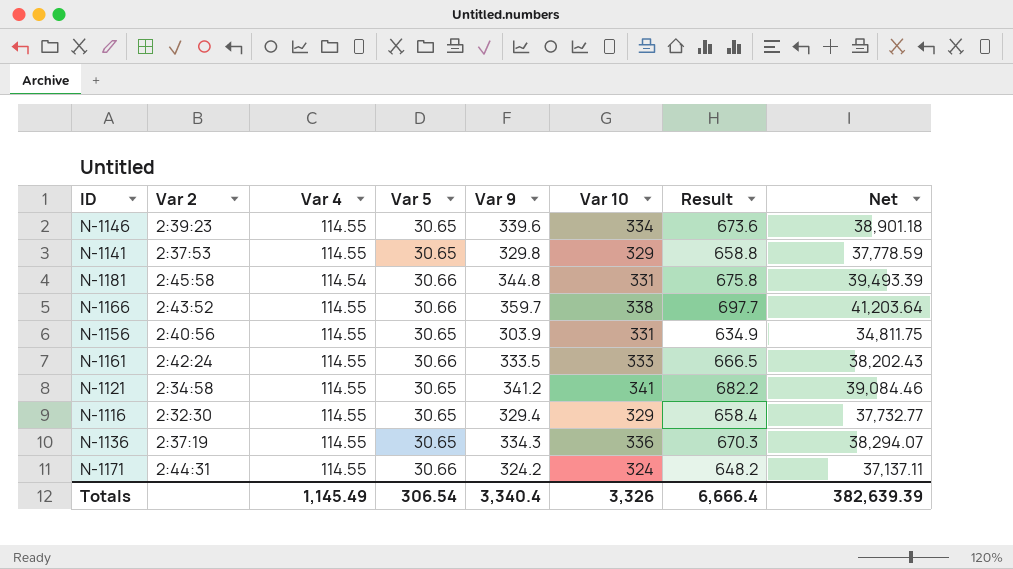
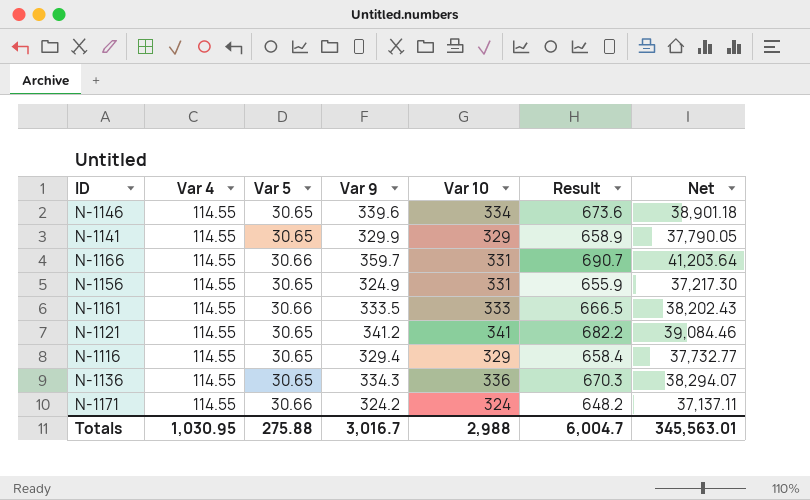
column Var 2 | position: 2 -> none
row N-1181: 2:45:58 | 114.54 | 30.66 | 344.8 | 331 | 675.8 | 39,493.39 -> none
N-1141 | Var 9: 329.8 -> 329.9
N-1141 | Result: 658.8 -> 658.9
N-1141 | Net: 37,778.59 -> 37,790.05
N-1166 | Var 10: 338 -> 331
N-1166 | Result: 697.7 -> 690.7
N-1156 | Var 9: 303.9 -> 324.9
N-1156 | Result: 634.9 -> 655.9
N-1156 | Net: 34,811.75 -> 37,217.30
Totals | Var 4: 1,145.49 -> 1,030.95
Totals | Var 5: 306.54 -> 275.88
Totals | Var 9: 3,340.4 -> 3,016.7
Totals | Var 10: 3,326 -> 2,988
Totals | Result: 6,666.4 -> 6,004.7
Totals | Net: 382,639.39 -> 345,563.01

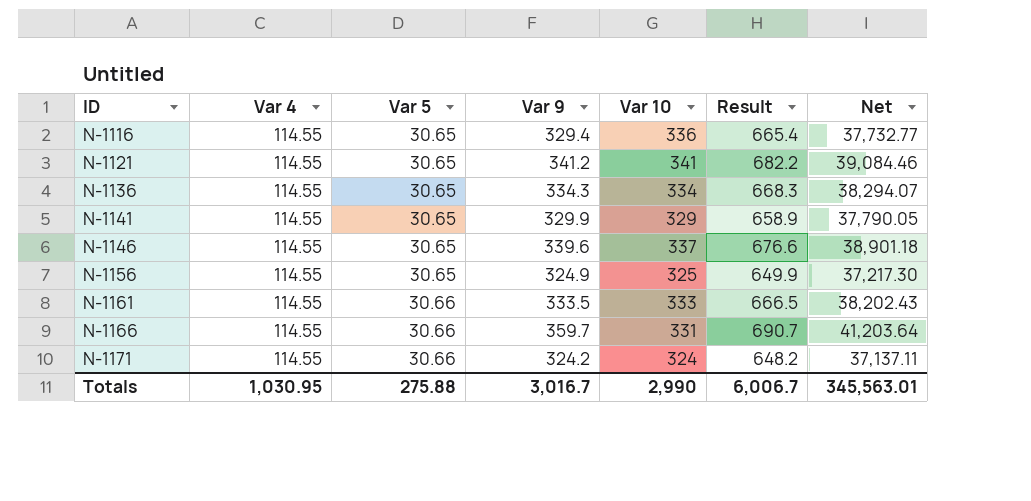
row order: none -> ID ascending
N-1116 | Var 10: 329 -> 336
N-1116 | Result: 658.4 -> 665.4
N-1136 | Var 10: 336 -> 334
N-1136 | Result: 670.3 -> 668.3
N-1146 | Var 10: 334 -> 337
N-1146 | Result: 673.6 -> 676.6
N-1156 | Var 10: 331 -> 325
N-1156 | Result: 655.9 -> 649.9
Totals | Var 10: 2,988 -> 2,990
Totals | Result: 6,004.7 -> 6,006.7

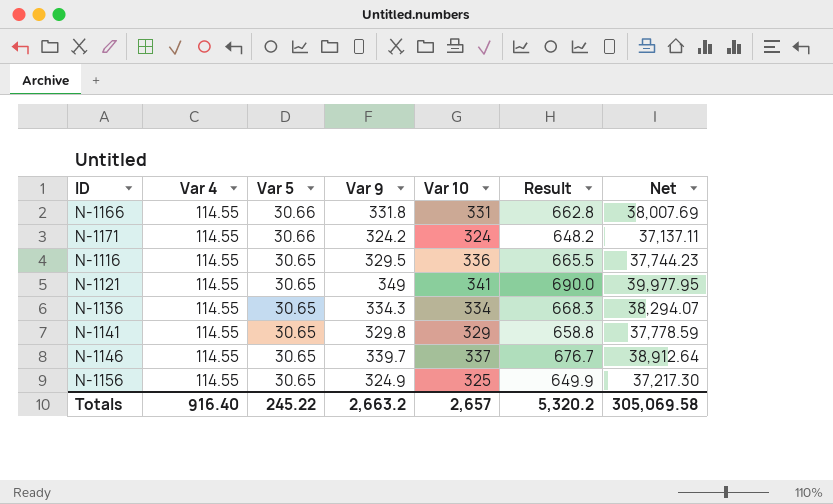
row order: ID ascending -> Var 5 descending
row N-1161: 114.55 | 30.66 | 333.5 | 333 | 666.5 | 38,202.43 -> none
N-1166 | Var 9: 359.7 -> 331.8
N-1166 | Result: 690.7 -> 662.8
N-1166 | Net: 41,203.64 -> 38,007.69
N-1116 | Var 9: 329.4 -> 329.5
N-1116 | Result: 665.4 -> 665.5
N-1116 | Net: 37,732.77 -> 37,744.23
N-1121 | Var 9: 341.2 -> 349
N-1121 | Result: 682.2 -> 690.0
N-1121 | Net: 39,084.46 -> 39,977.95
N-1141 | Var 9: 329.9 -> 329.8
N-1141 | Result: 658.9 -> 658.8
N-1141 | Net: 37,790.05 -> 37,778.59
N-1146 | Var 9: 339.6 -> 339.7
N-1146 | Result: 676.6 -> 676.7
N-1146 | Net: 38,901.18 -> 38,912.64
Totals | Var 4: 1,030.95 -> 916.40
Totals | Var 5: 275.88 -> 245.22
Totals | Var 9: 3,016.7 -> 2,663.2
Totals | Var 10: 2,990 -> 2,657
Totals | Result: 6,006.7 -> 5,320.2
Totals | Net: 345,563.01 -> 305,069.58

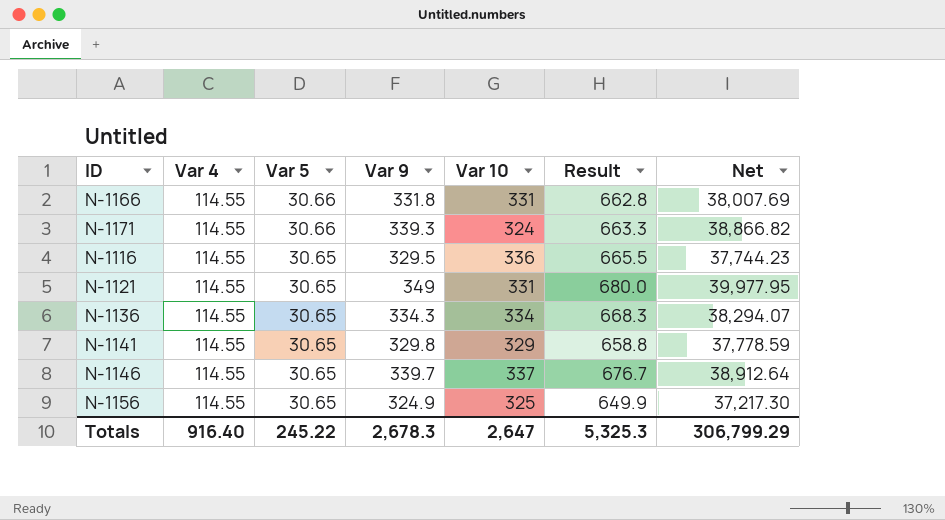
N-1171 | Var 9: 324.2 -> 339.3
N-1171 | Result: 648.2 -> 663.3
N-1171 | Net: 37,137.11 -> 38,866.82
N-1121 | Var 10: 341 -> 331
N-1121 | Result: 690.0 -> 680.0
Totals | Var 9: 2,663.2 -> 2,678.3
Totals | Var 10: 2,657 -> 2,647
Totals | Result: 5,320.2 -> 5,325.3
Totals | Net: 305,069.58 -> 306,799.29

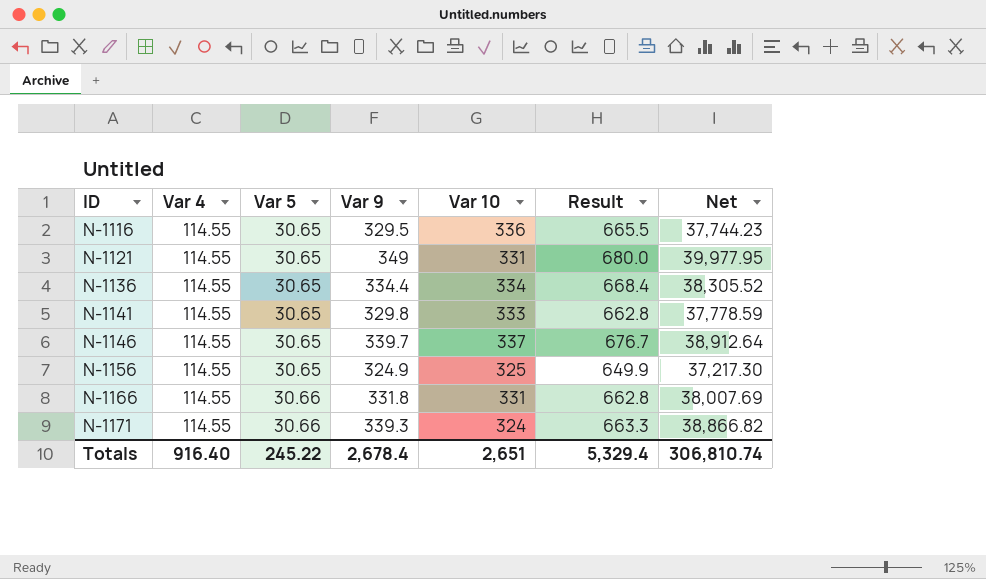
row order: Var 5 descending -> ID ascending
N-1136 | Var 9: 334.3 -> 334.4
N-1136 | Result: 668.3 -> 668.4
N-1136 | Net: 38,294.07 -> 38,305.52
N-1141 | Var 10: 329 -> 333
N-1141 | Result: 658.8 -> 662.8
Totals | Var 9: 2,678.3 -> 2,678.4
Totals | Var 10: 2,647 -> 2,651
Totals | Result: 5,325.3 -> 5,329.4
Totals | Net: 306,799.29 -> 306,810.74

